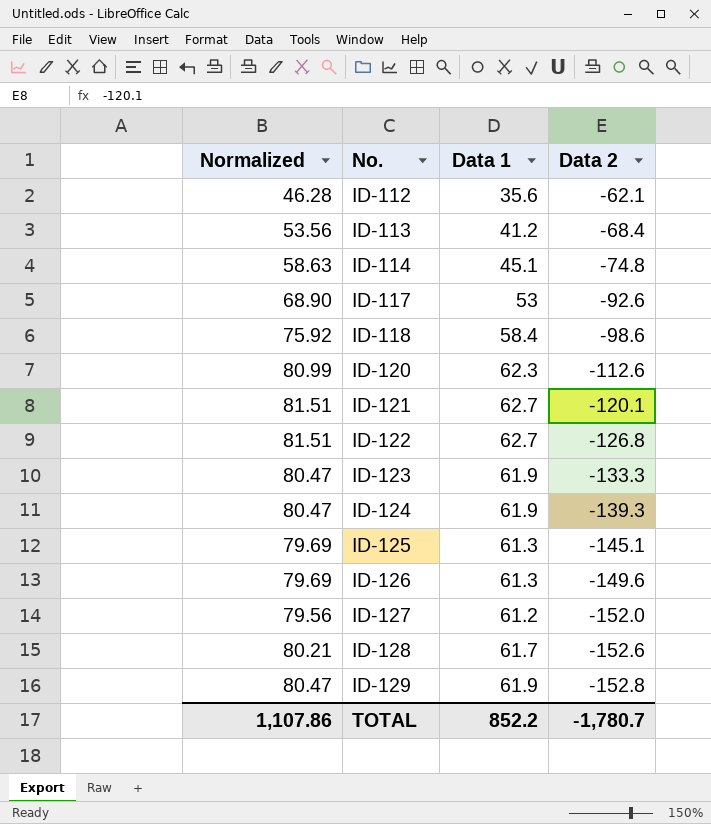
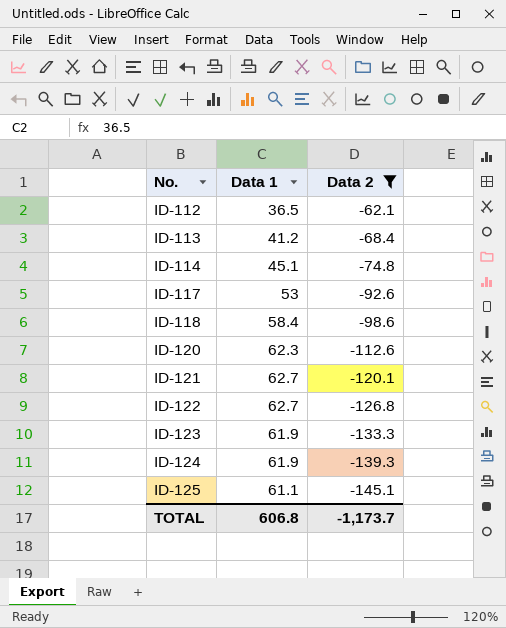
filter: none -> Data 2 >= -145.1
column Normalized | formula: [Data 1] * 1.3 -> none
ID-112 | Data 1: 35.6 -> 36.5
ID-125 | Data 1: 61.3 -> 61.1
TOTAL | Data 1: 852.2 -> 606.8
TOTAL | Data 2: -1,780.7 -> -1,173.7

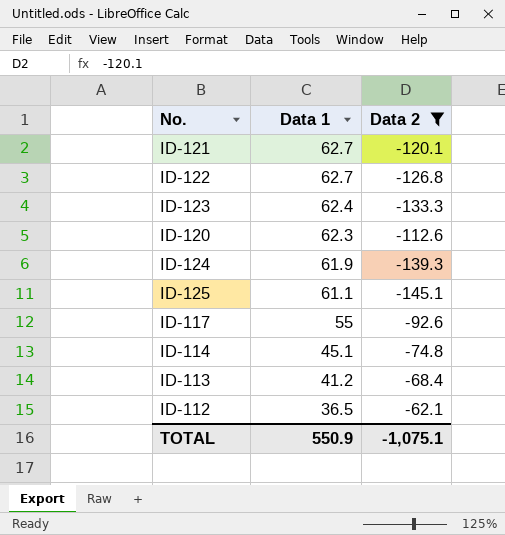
row order: No. ascending -> Data 1 descending
row ID-118: 58.4 | -98.6 -> none
ID-123 | Data 1: 61.9 -> 62.4
ID-117 | Data 1: 53 -> 55
TOTAL | Data 1: 606.8 -> 550.9
TOTAL | Data 2: -1,173.7 -> -1,075.1

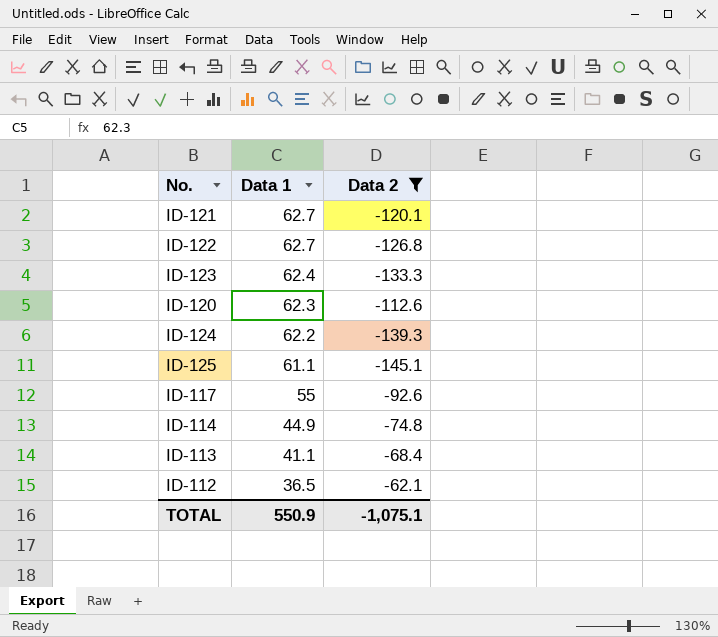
ID-124 | Data 1: 61.9 -> 62.2
ID-114 | Data 1: 45.1 -> 44.9
ID-113 | Data 1: 41.2 -> 41.1

